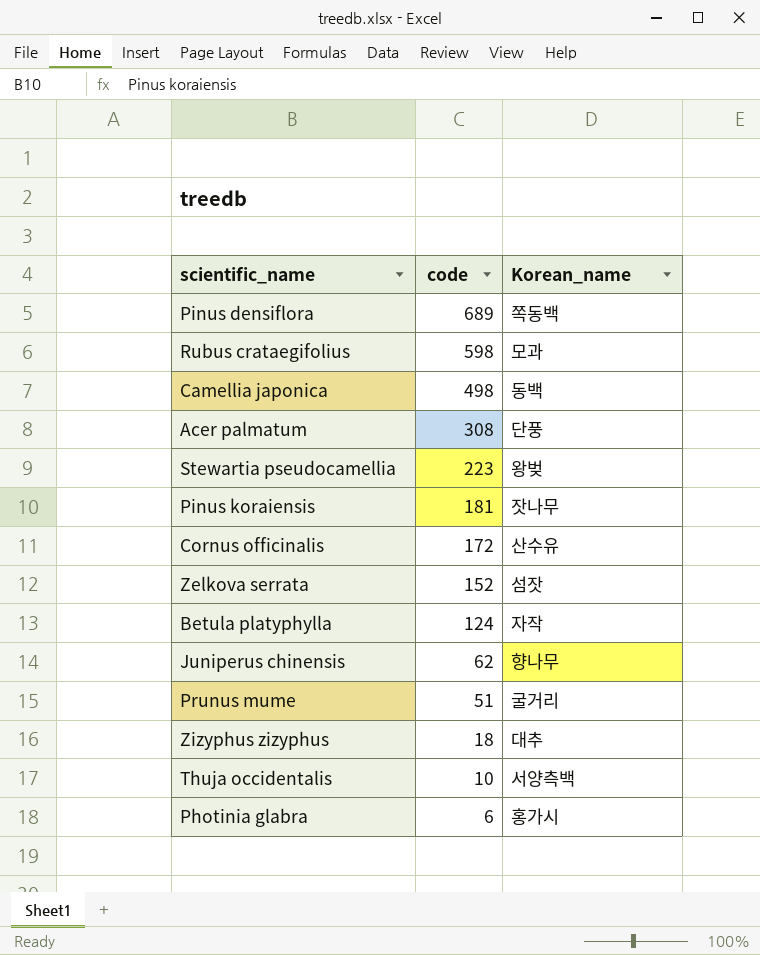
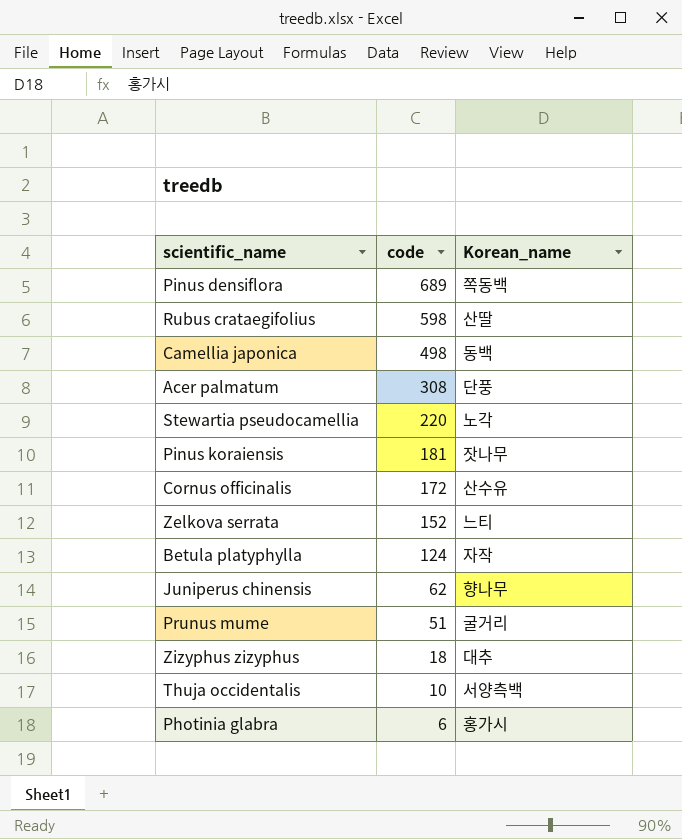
Rubus crataegifolius | Korean_name: 모과 -> 산딸
Stewartia pseudocamellia | code: 223 -> 220
Stewartia pseudocamellia | Korean_name: 왕벚 -> 노각
Zelkova serrata | Korean_name: 섬잣 -> 느티

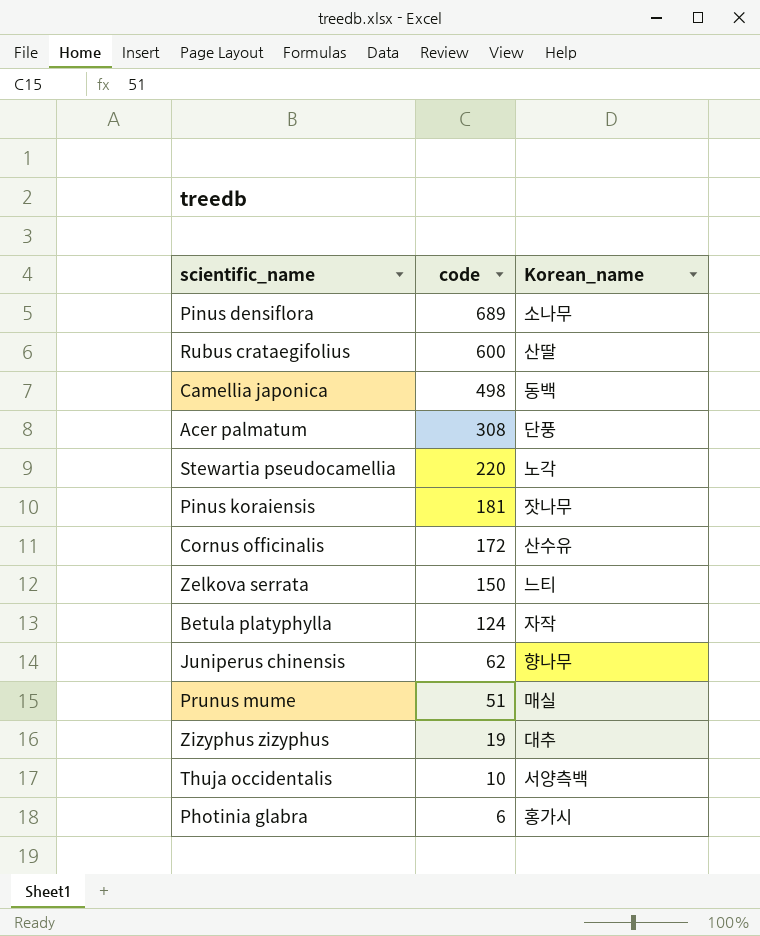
Pinus densiflora | Korean_name: 쪽동백 -> 소나무
Rubus crataegifolius | code: 598 -> 600
Zelkova serrata | code: 152 -> 150
Prunus mume | Korean_name: 굴거리 -> 매실
Zizyphus zizyphus | code: 18 -> 19

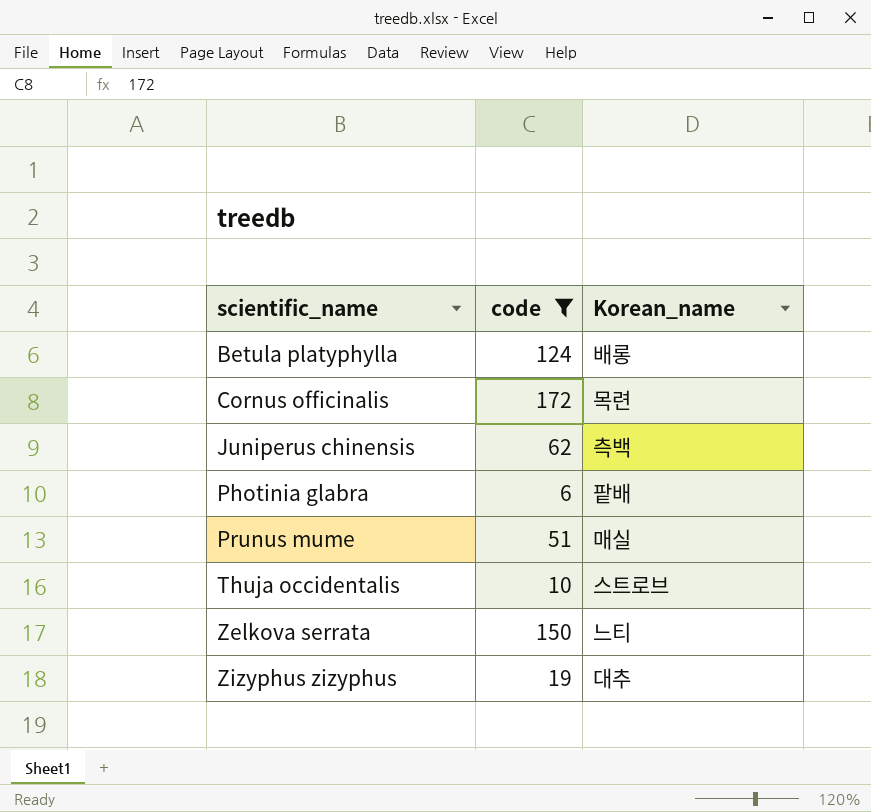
filter: none -> code <= 172
row order: code descending -> scientific_name ascending
Betula platyphylla | Korean_name: 자작 -> 배롱
Cornus officinalis | Korean_name: 산수유 -> 목련
Juniperus chinensis | Korean_name: 향나무 -> 측백
Photinia glabra | Korean_name: 홍가시 -> 팥배
Thuja occidentalis | Korean_name: 서양측백 -> 스트로브

